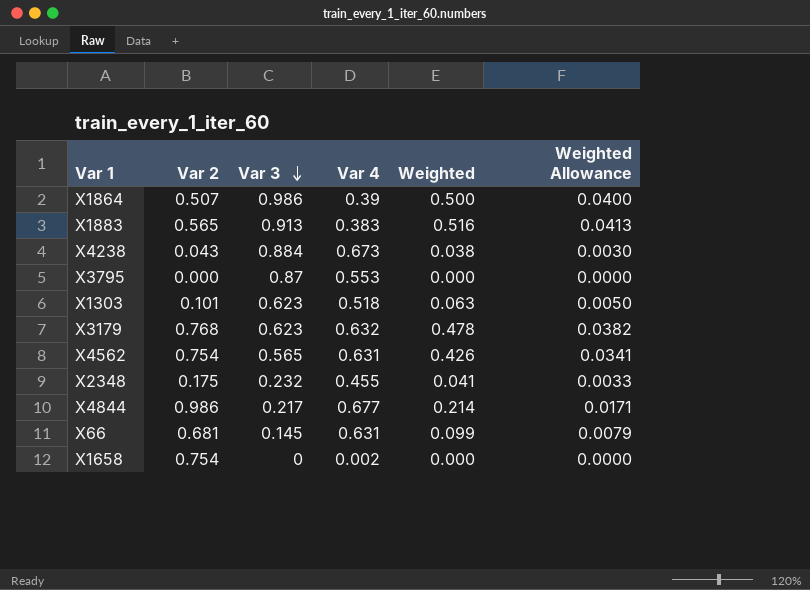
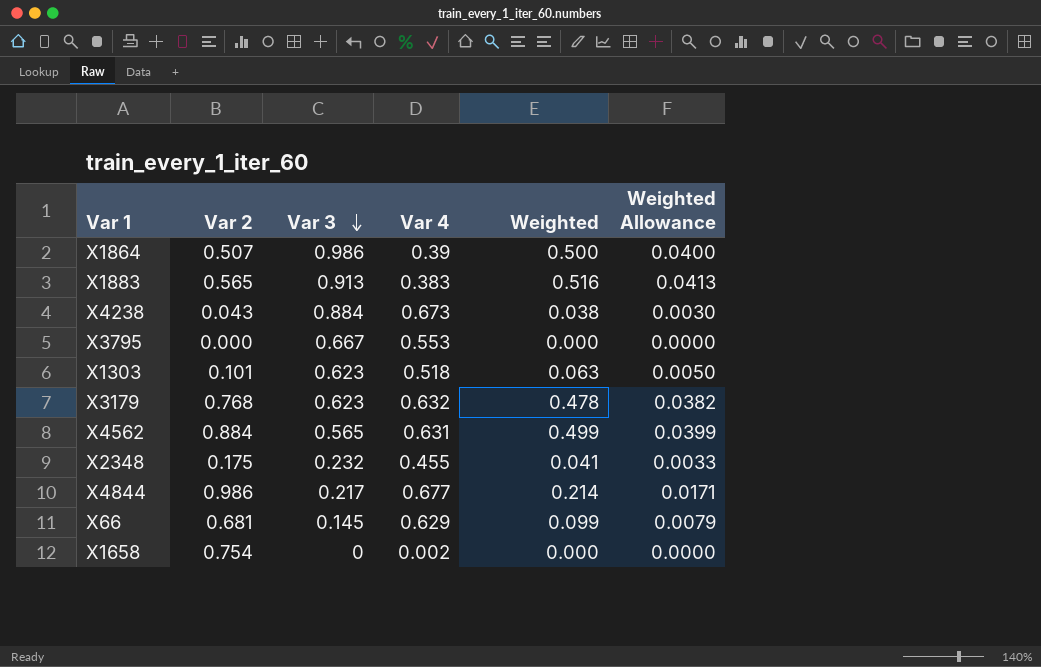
X3795 | Var 3: 0.87 -> 0.667
X4562 | Var 2: 0.754 -> 0.884
X4562 | Weighted: 0.426 -> 0.499
X4562 | Weighted Allowance: 0.0341 -> 0.0399
X66 | Var 4: 0.631 -> 0.629

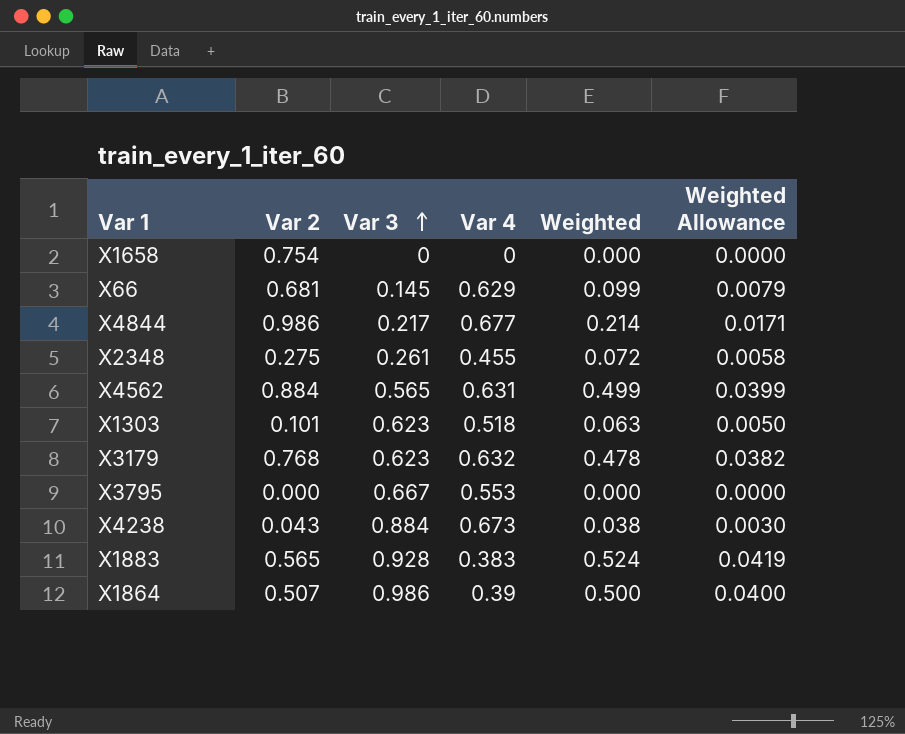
row order: Var 3 descending -> Var 3 ascending
X1658 | Var 4: 0.002 -> 0
X2348 | Var 2: 0.175 -> 0.275
X2348 | Var 3: 0.232 -> 0.261
X2348 | Weighted: 0.041 -> 0.072
X2348 | Weighted Allowance: 0.0033 -> 0.0058
X1883 | Var 3: 0.913 -> 0.928
X1883 | Weighted: 0.516 -> 0.524
X1883 | Weighted Allowance: 0.0413 -> 0.0419

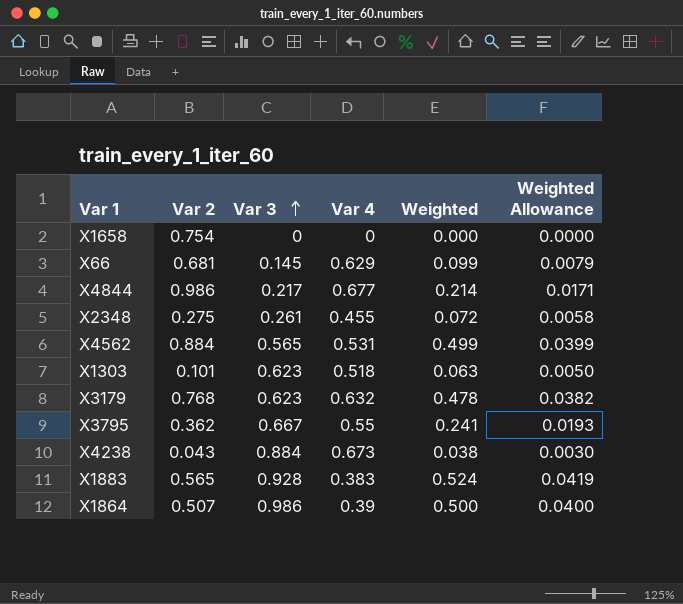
X4562 | Var 4: 0.631 -> 0.531
X3795 | Var 2: 0.000 -> 0.362
X3795 | Var 4: 0.553 -> 0.55
X3795 | Weighted: 0.000 -> 0.241
X3795 | Weighted Allowance: 0.0000 -> 0.0193

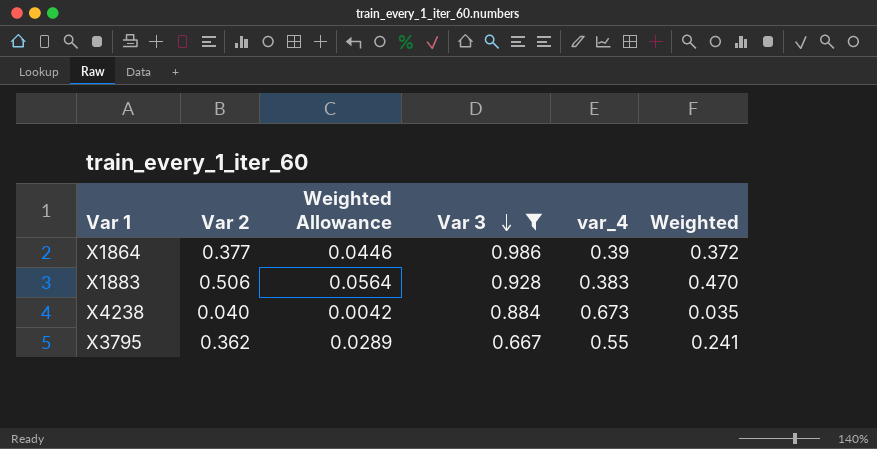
filter: none -> Var 3 >= 0.667
row order: Var 3 ascending -> Var 3 descending
column Weighted Allowance | formula: [Weighted] * 0.08 -> [Weighted] * 0.12
column Weighted Allowance | position: 6 -> 3
column name: Var 4 -> var_4
X1864 | Var 2: 0.507 -> 0.377
X1864 | Weighted: 0.500 -> 0.372
X1883 | Var 2: 0.565 -> 0.506
X1883 | Weighted: 0.524 -> 0.470
X4238 | Var 2: 0.043 -> 0.040
X4238 | Weighted: 0.038 -> 0.035

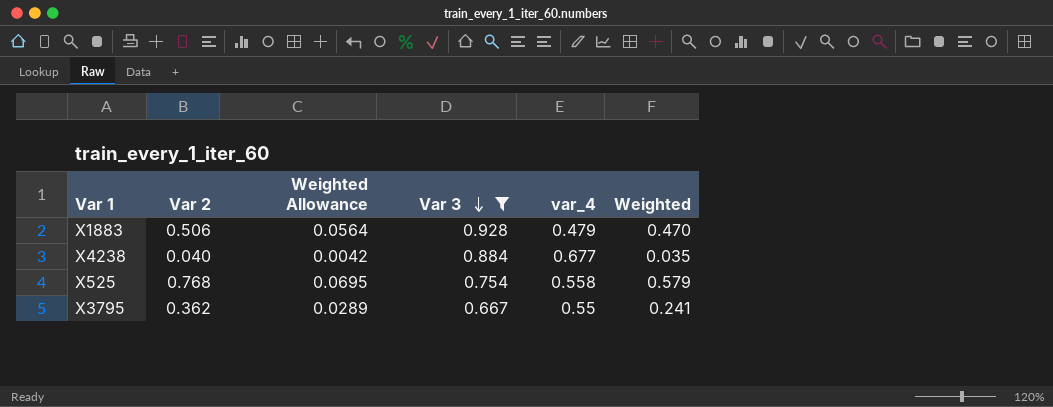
row X1864: 0.377 | 0.0446 | 0.986 | 0.39 | 0.372 -> none
X1883 | var_4: 0.383 -> 0.479
X4238 | var_4: 0.673 -> 0.677
row X525: none -> 0.768 | 0.0695 | 0.754 | 0.558 | 0.579

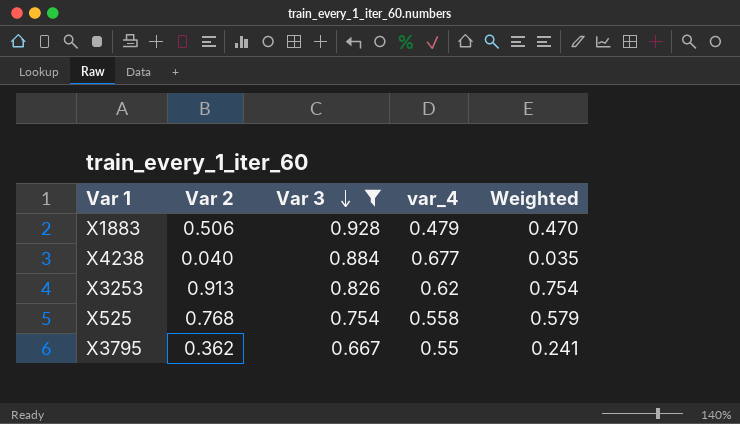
column Weighted Allowance | formula: [Weighted] * 0.12 -> none
row X3253: none -> 0.913 | 0.826 | 0.62 | 0.754

